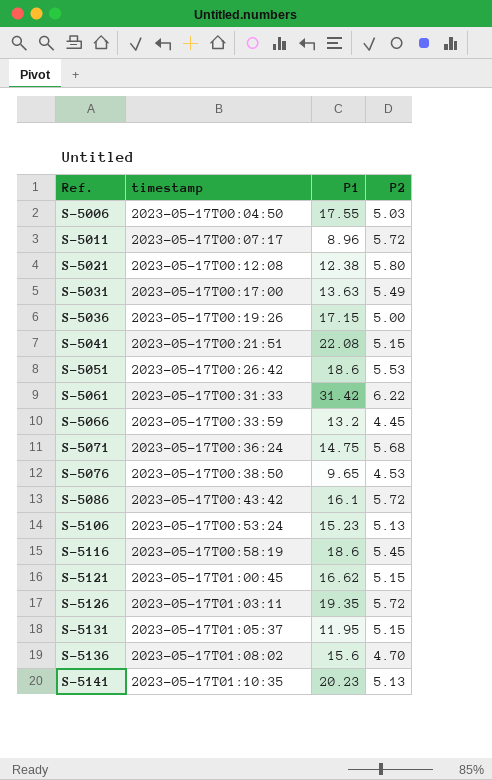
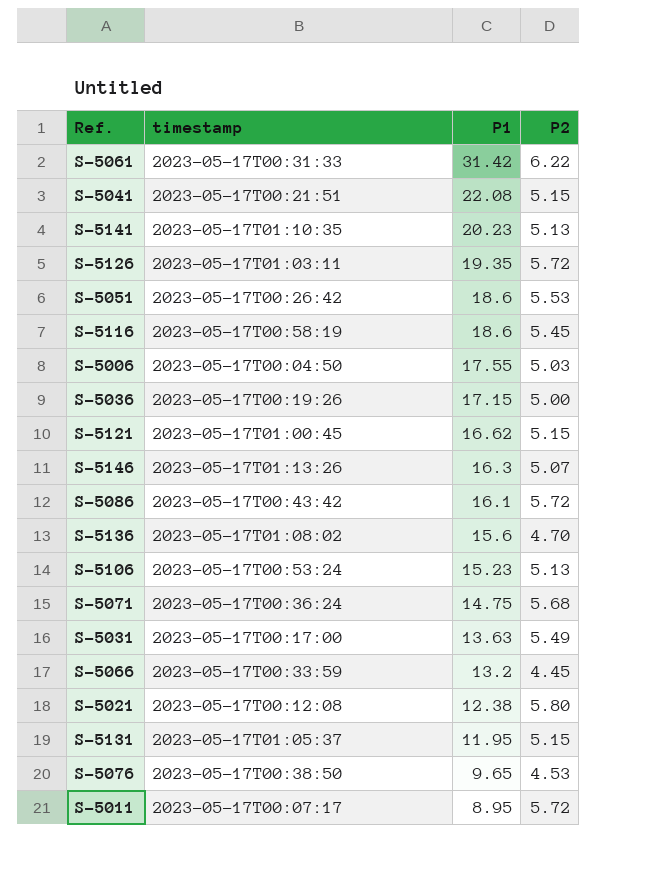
row order: Ref. ascending -> P1 descending
row S-5146: none -> 2023-05-17T01:13:26 | 16.3 | 5.07
S-5011 | P1: 8.96 -> 8.95

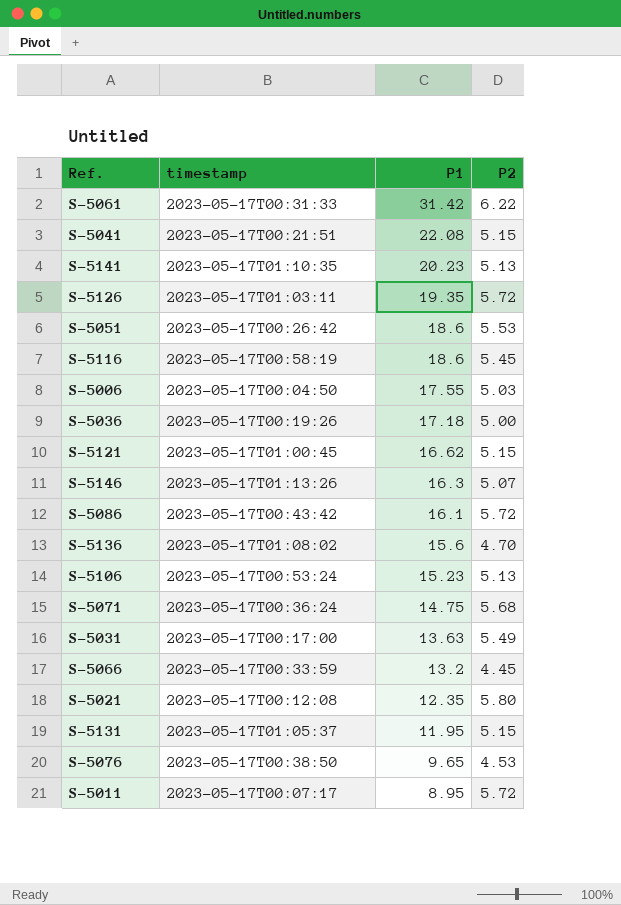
S-5036 | P1: 17.15 -> 17.18
S-5021 | P1: 12.38 -> 12.35

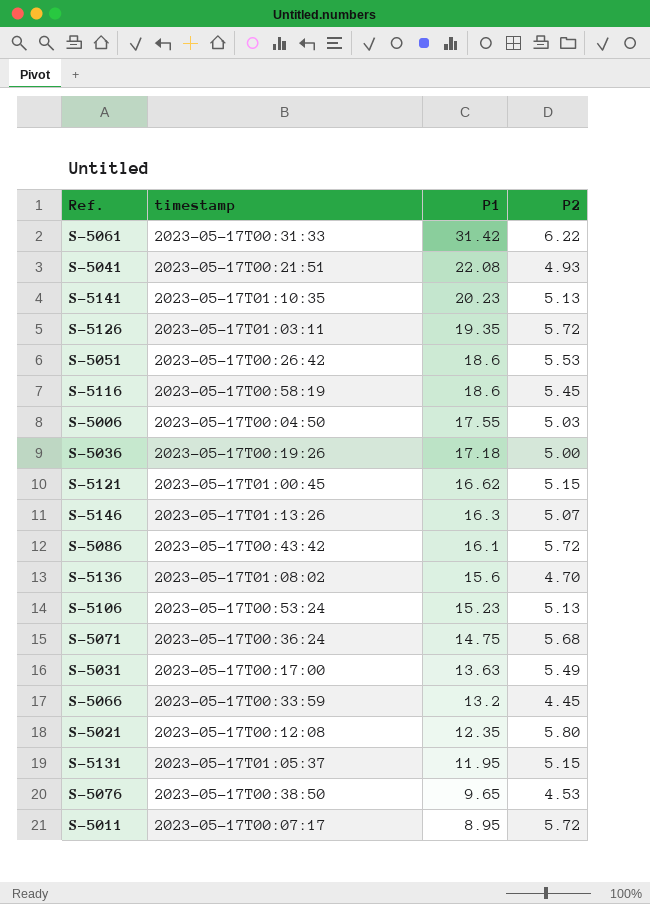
S-5041 | P2: 5.15 -> 4.93

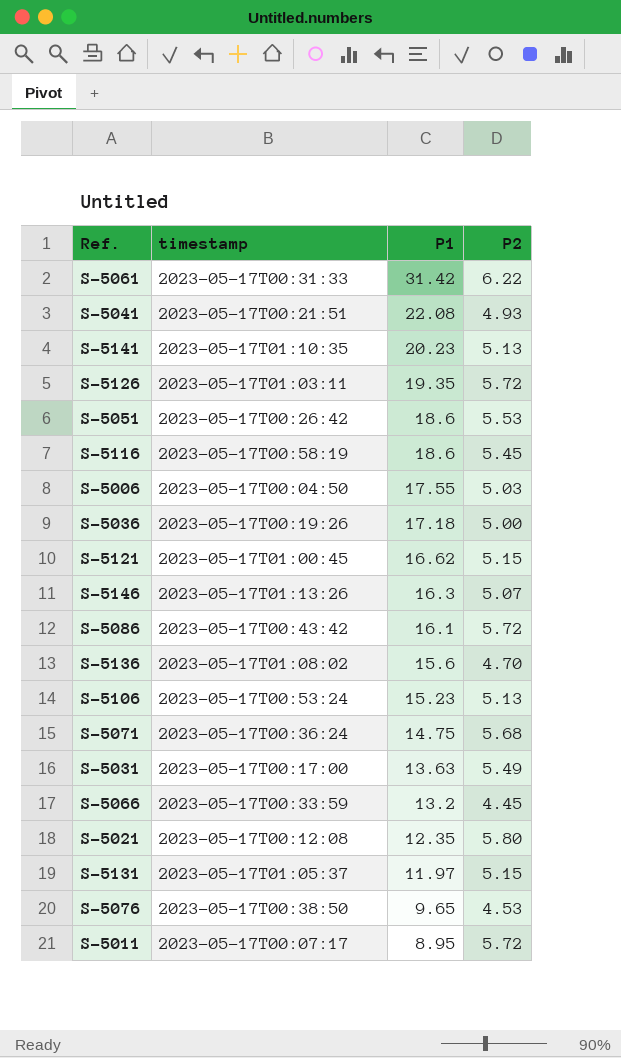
S-5131 | P1: 11.95 -> 11.97

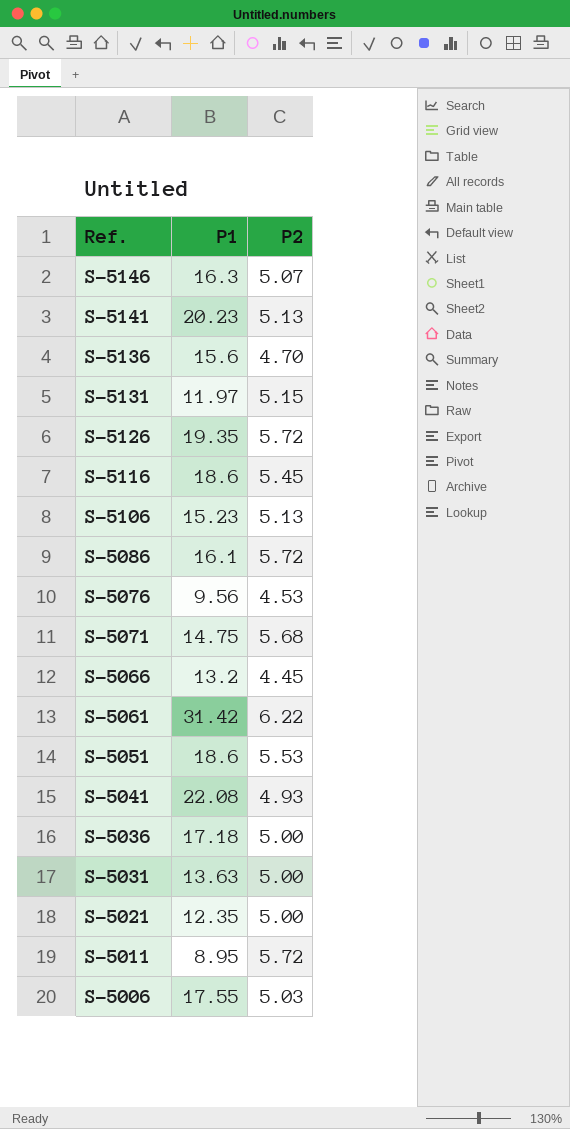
row order: P1 descending -> Ref. descending
column timestamp | position: 2 -> none
row S-5121: 2023-05-17T01:00:45 | 16.62 | 5.15 -> none
S-5076 | P1: 9.65 -> 9.56
S-5031 | P2: 5.49 -> 5.00
S-5021 | P2: 5.80 -> 5.00

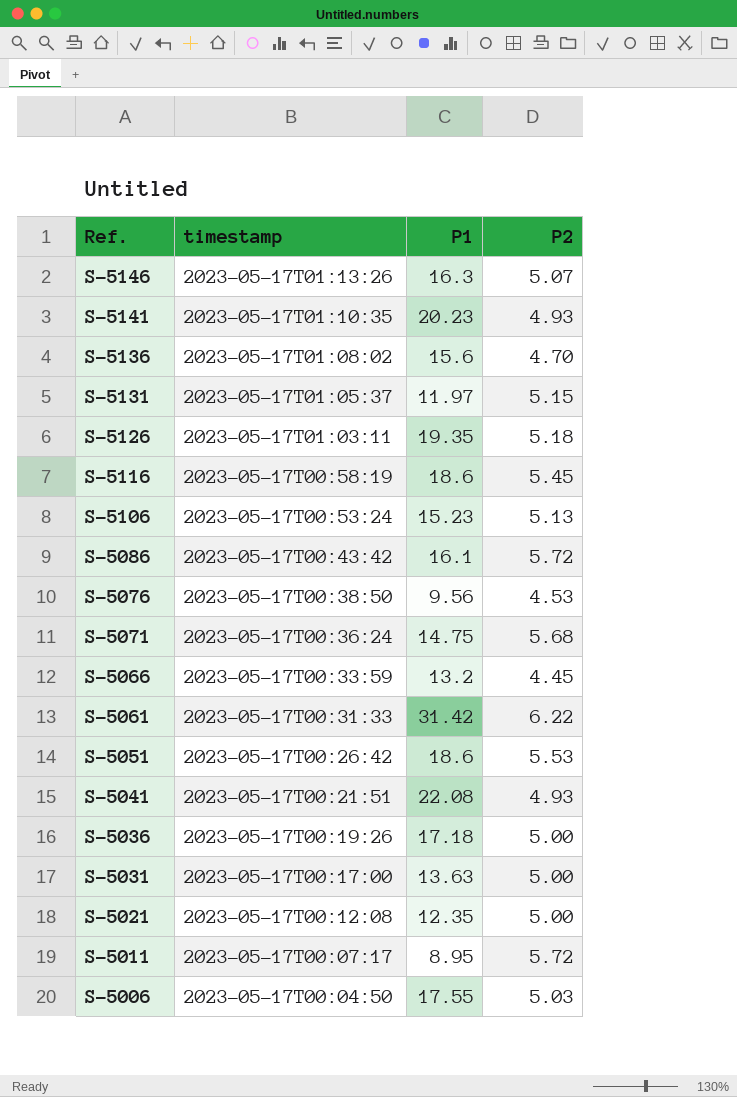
column timestamp | position: none -> 2
S-5141 | P2: 5.13 -> 4.93
S-5126 | P2: 5.72 -> 5.18

